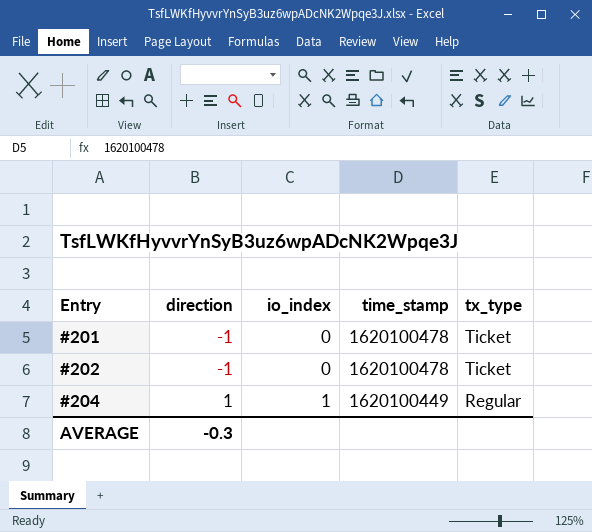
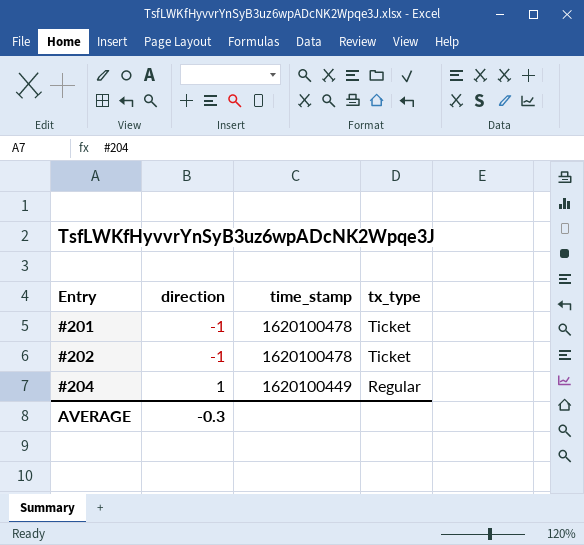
column io_index | position: 3 -> none

